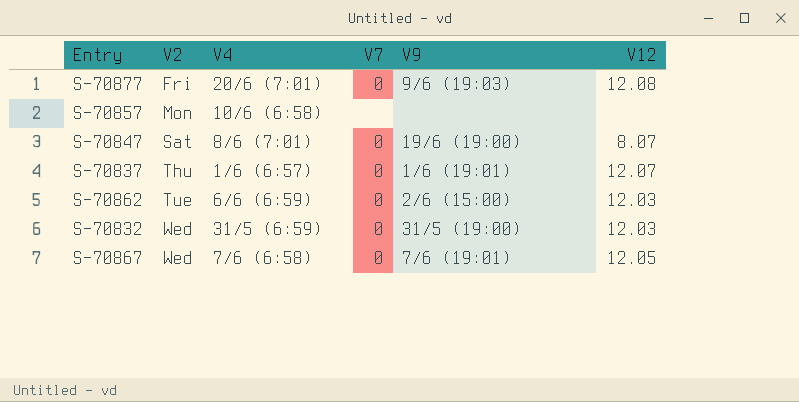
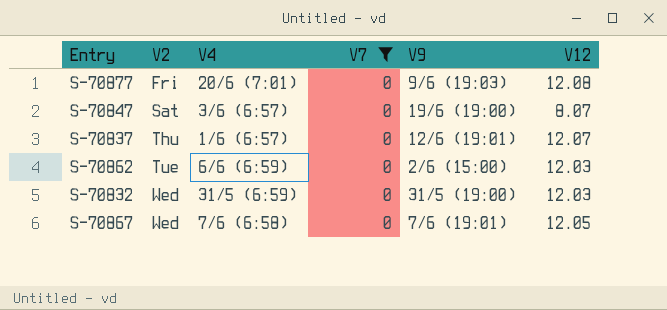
filter: none -> V7 = 0
S-70847 | V4: 8/6 (7:01) -> 3/6 (6:57)
S-70837 | V9: 1/6 (19:01) -> 12/6 (19:01)

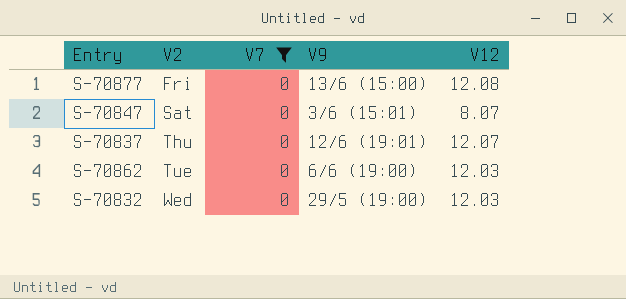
column V4 | position: 3 -> none
row S-70867: Wed | 7/6 (6:58) | 0 | 7/6 (19:01) | 12.05 -> none
S-70877 | V9: 9/6 (19:03) -> 13/6 (15:00)
S-70847 | V9: 19/6 (19:00) -> 3/6 (15:01)
S-70862 | V9: 2/6 (15:00) -> 6/6 (19:00)
S-70832 | V9: 31/5 (19:00) -> 29/5 (19:00)

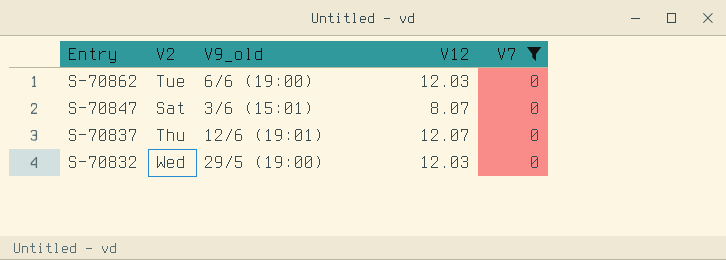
row order: V2 ascending -> Entry descending
column name: V9 -> V9_old
column V7 | position: 3 -> 5
row S-70877: Fri | 0 | 13/6 (15:00) | 12.08 -> none

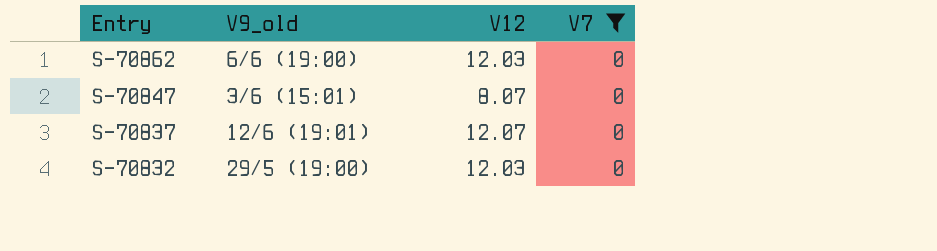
column V2 | position: 2 -> none

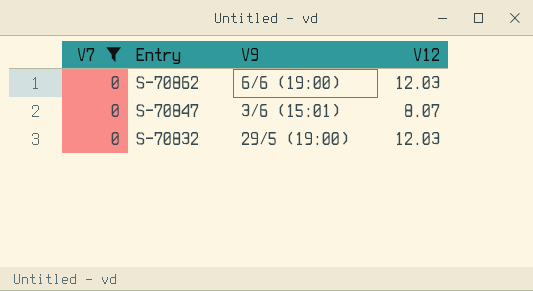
column V7 | position: 4 -> 1
column name: V9_old -> V9
row S-70837: 12/6 (19:01) | 12.07 | 0 -> none

